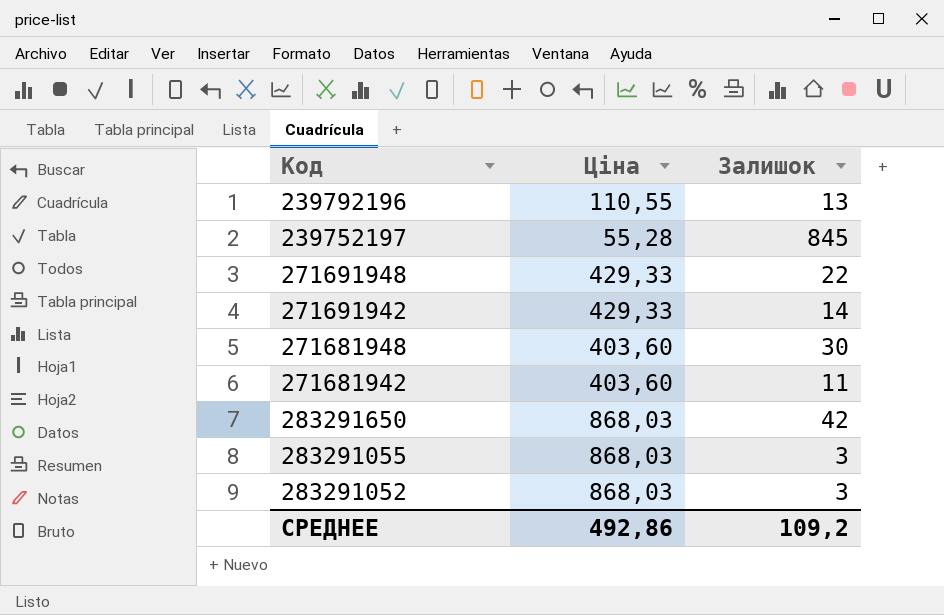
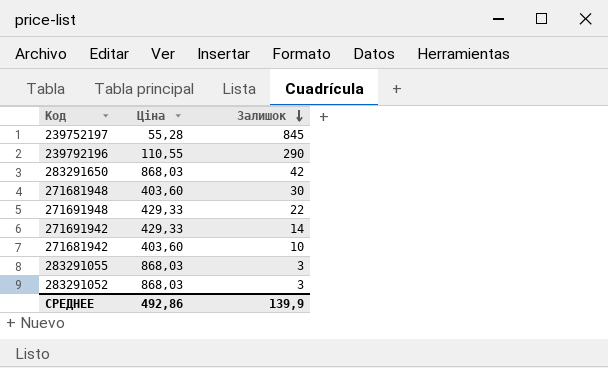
row order: none -> Залишок descending
239792196 | Залишок: 13 -> 290
271681942 | Залишок: 11 -> 10
СРЕДНЕЕ | Залишок: 109,2 -> 139,9

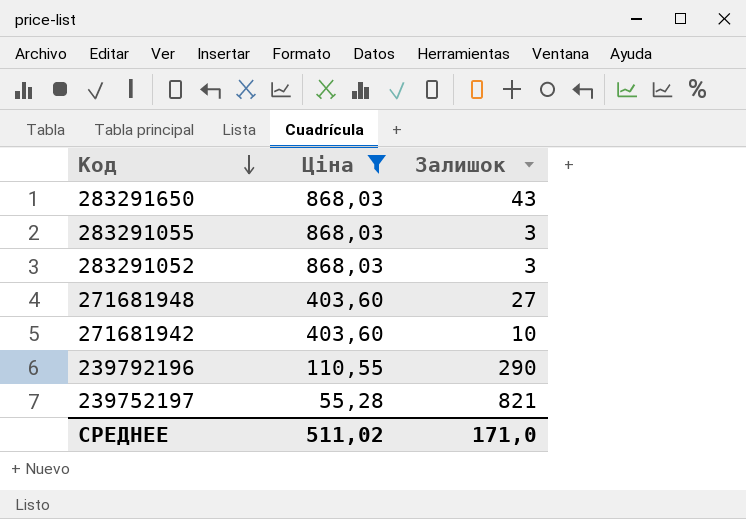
filter: none -> Ціна != 429,33
row order: Залишок descending -> Код descending
283291650 | Залишок: 42 -> 43
271681948 | Залишок: 30 -> 27
239752197 | Залишок: 845 -> 821
СРЕДНЕЕ | Ціна: 492,86 -> 511,02
СРЕДНЕЕ | Залишок: 139,9 -> 171,0

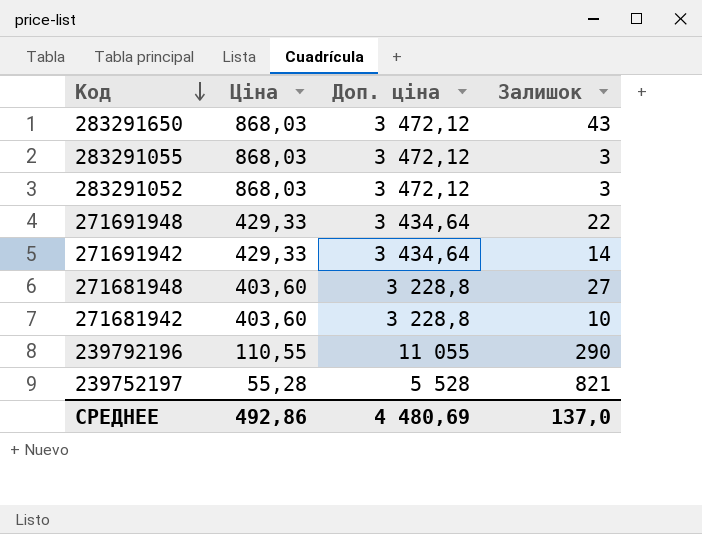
filter: Ціна != 429,33 -> none
column Доп. ціна | position: none -> 3
СРЕДНЕЕ | Ціна: 511,02 -> 492,86
СРЕДНЕЕ | Залишок: 171,0 -> 137,0

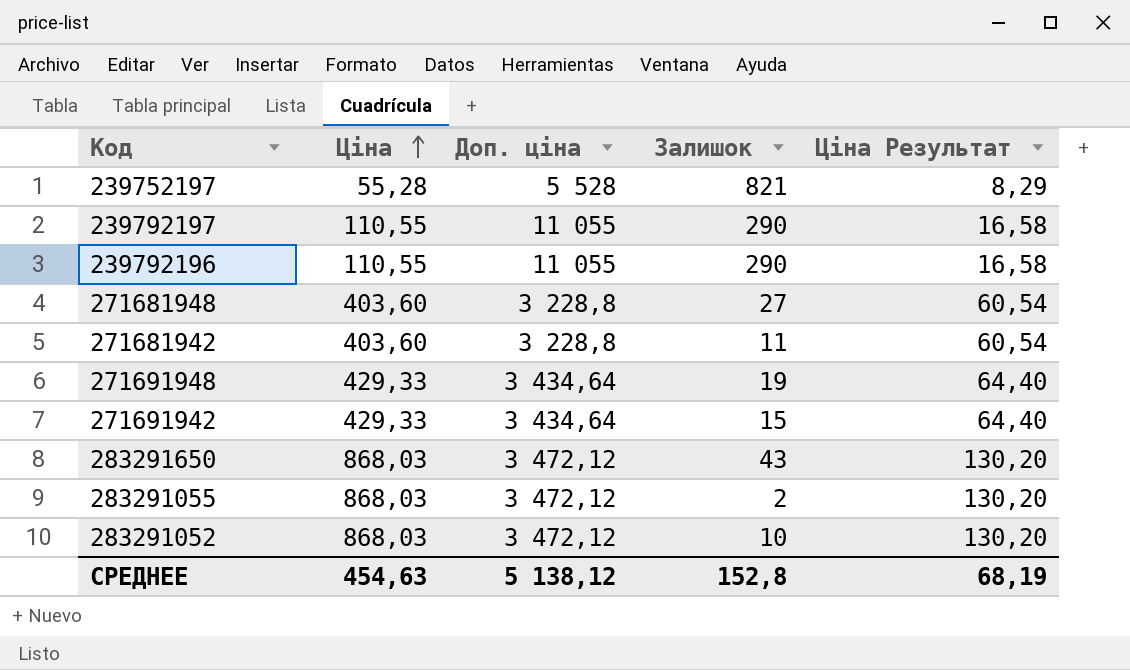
row order: Код descending -> Ціна ascending
column Ціна Результат | formula: none -> [Ціна] * 0,15
row 239792197: none -> 110,55 | 11 055 | 290 | 16,58
271681942 | Залишок: 10 -> 11
271691948 | Залишок: 22 -> 19
271691942 | Залишок: 14 -> 15
283291055 | Залишок: 3 -> 2
283291052 | Залишок: 3 -> 10
СРЕДНЕЕ | Ціна: 492,86 -> 454,63
СРЕДНЕЕ | Доп. ціна: 4 480,69 -> 5 138,12
СРЕДНЕЕ | Залишок: 137,0 -> 152,8

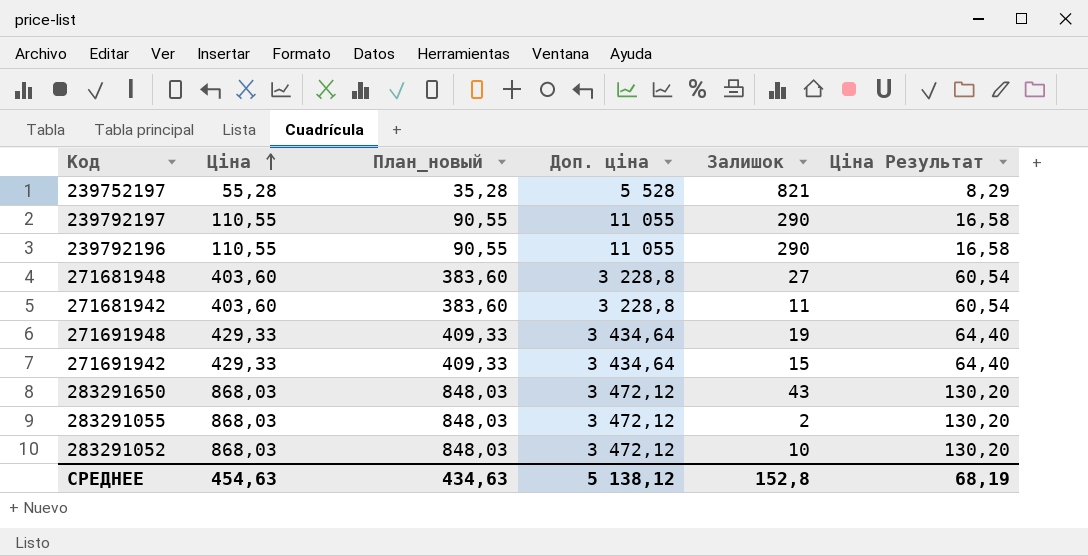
column План_новый | formula: none -> [Ціна] - 20

